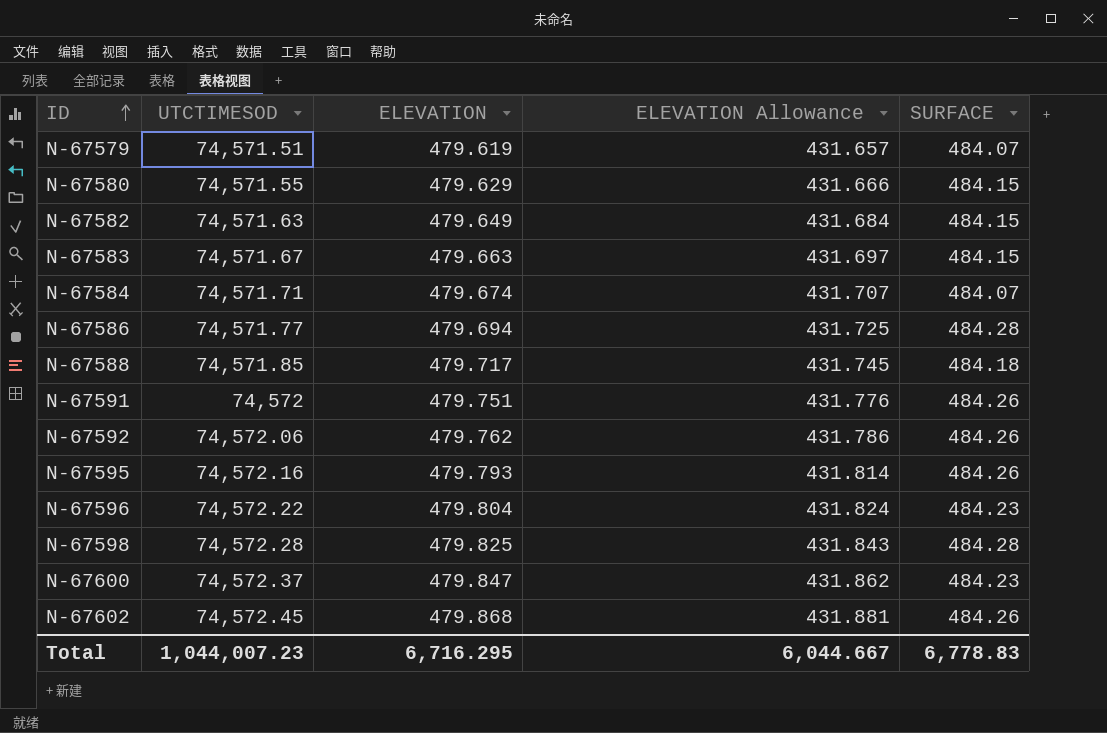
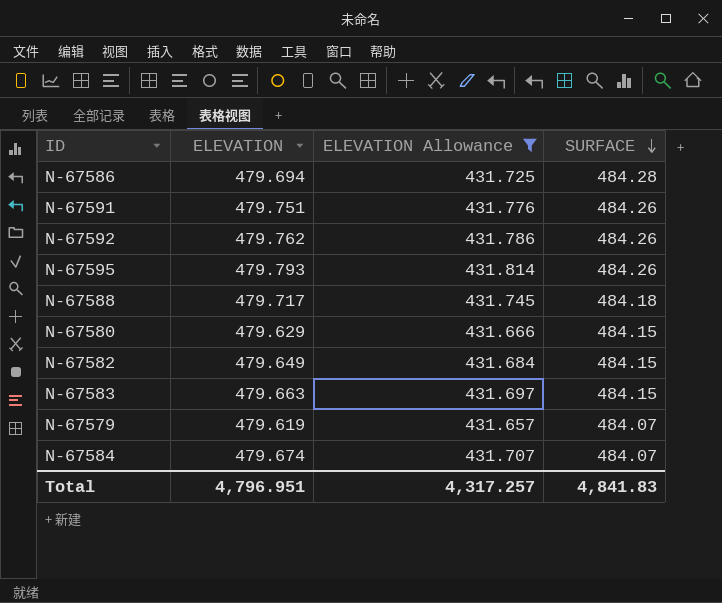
filter: none -> ELEVATION Allowance <= 431.814
row order: ID ascending -> SURFACE descending
column UTCTIMESOD | position: 2 -> none
Total | ELEVATION: 6,716.295 -> 4,796.951
Total | ELEVATION Allowance: 6,044.667 -> 4,317.257
Total | SURFACE: 6,778.83 -> 4,841.83

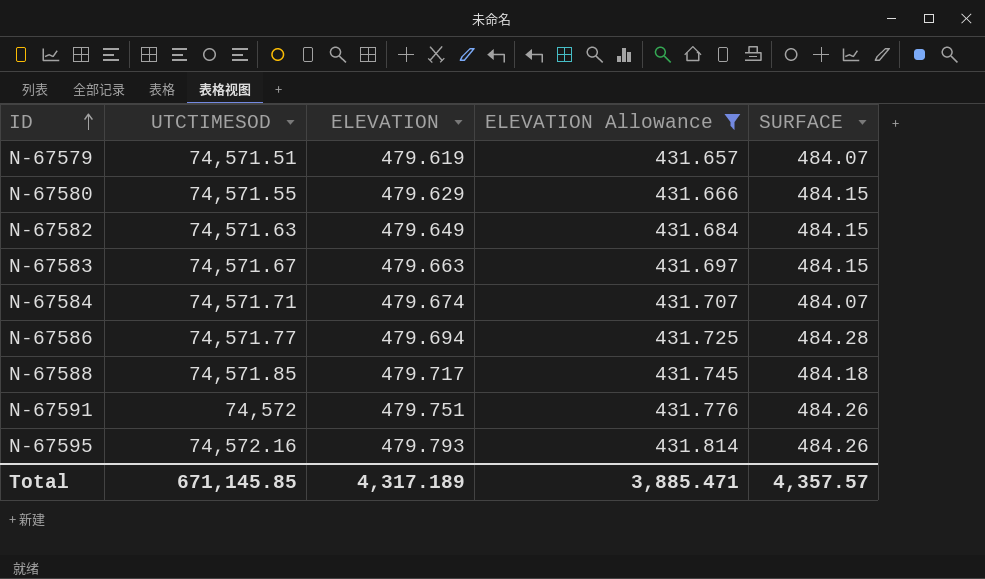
row order: SURFACE descending -> ID ascending
column UTCTIMESOD | position: none -> 2
row N-67592: 479.762 | 431.786 | 484.26 -> none
Total | ELEVATION: 4,796.951 -> 4,317.189
Total | ELEVATION Allowance: 4,317.257 -> 3,885.471
Total | SURFACE: 4,841.83 -> 4,357.57

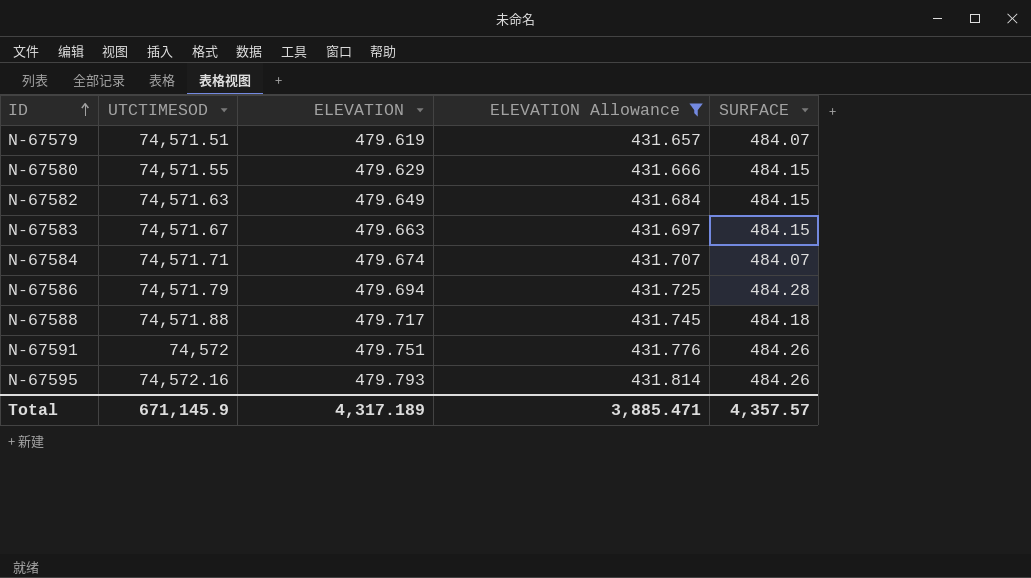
N-67586 | UTCTIMESOD: 74,571.77 -> 74,571.79
N-67588 | UTCTIMESOD: 74,571.85 -> 74,571.88
Total | UTCTIMESOD: 671,145.85 -> 671,145.9

